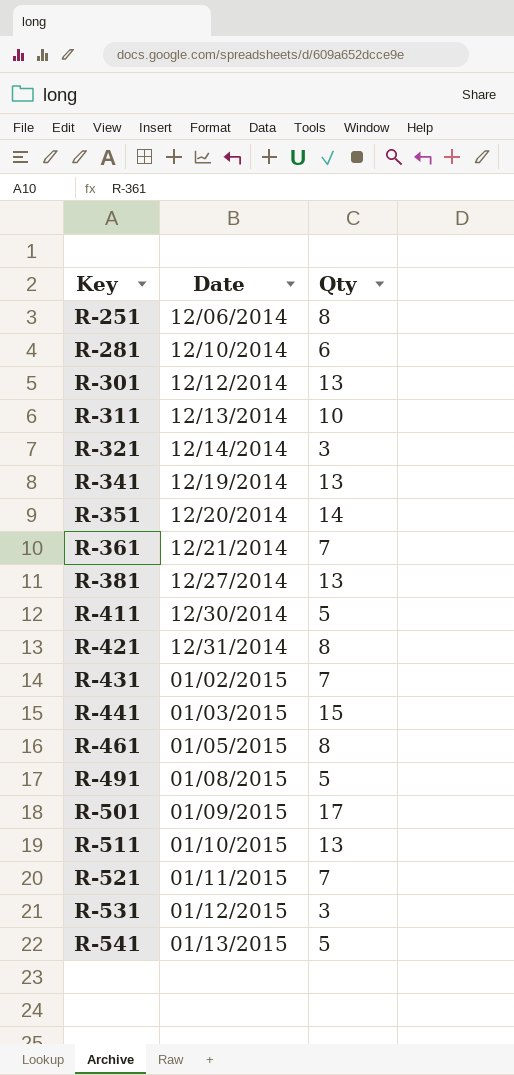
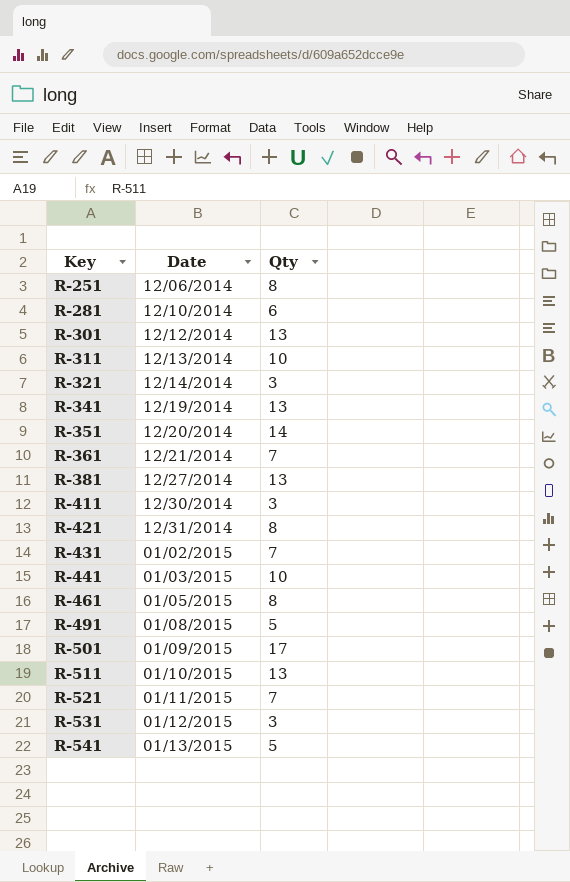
R-411 | Qty: 5 -> 3
R-441 | Qty: 15 -> 10

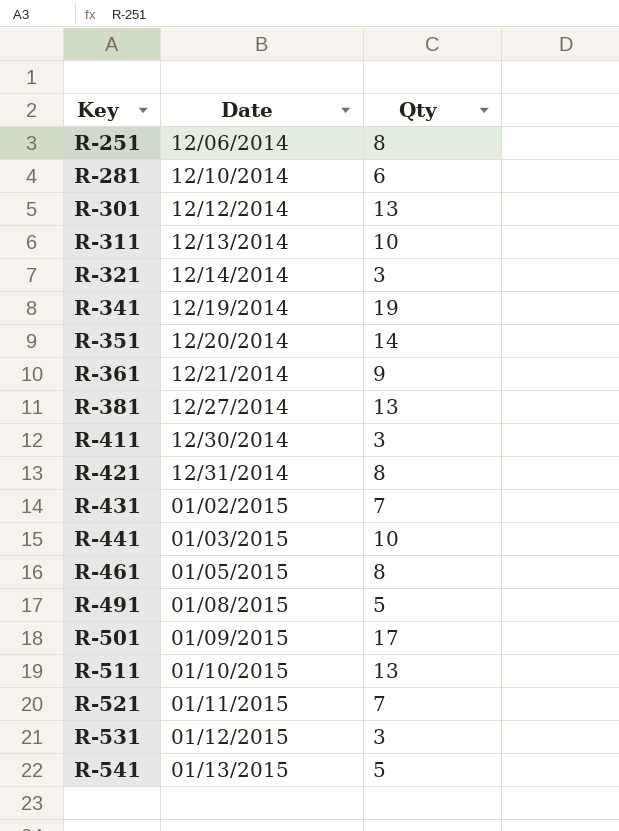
R-341 | Qty: 13 -> 19
R-361 | Qty: 7 -> 9

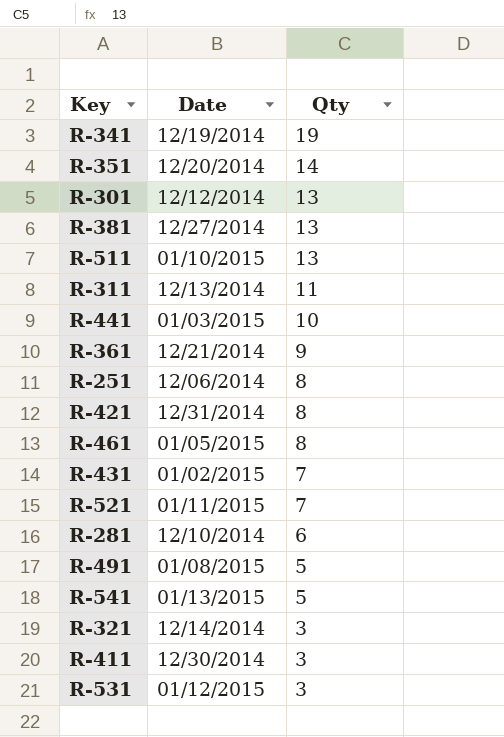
row order: Key ascending -> Qty descending
row R-501: 01/09/2015 | 17 -> none
R-311 | Qty: 10 -> 11

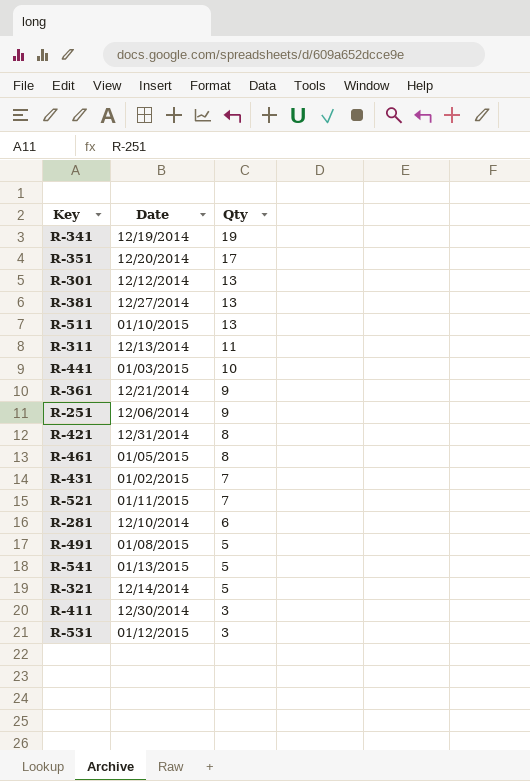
R-351 | Qty: 14 -> 17
R-251 | Qty: 8 -> 9
R-321 | Qty: 3 -> 5

